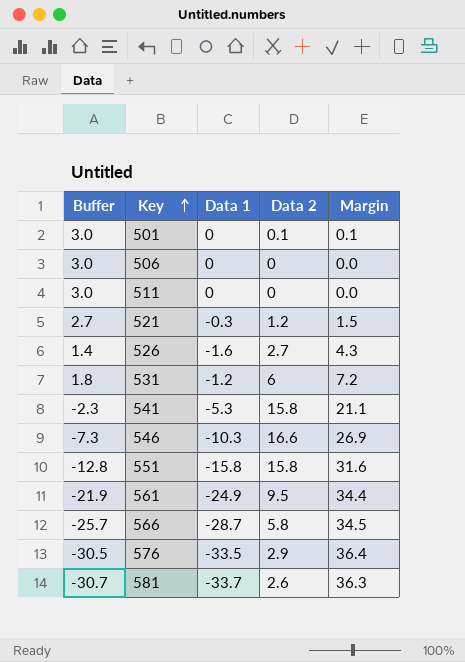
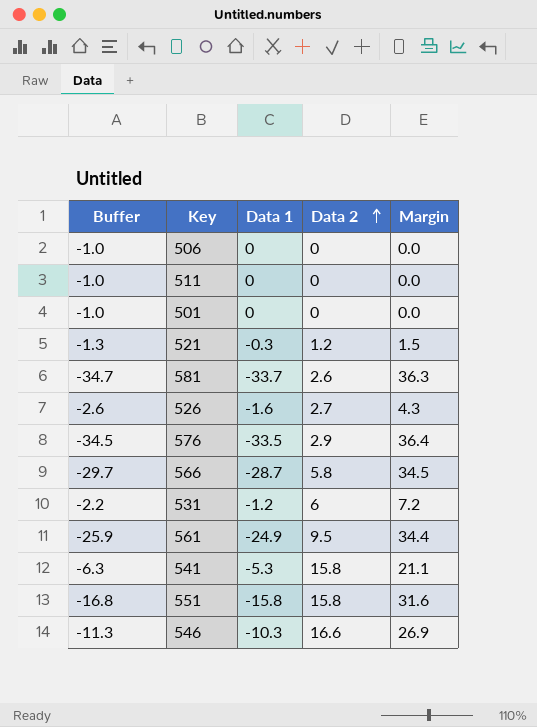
row order: Key ascending -> Data 2 ascending
column Buffer | formula: [Data 1] + 3 -> [Data 1] - 1
501 | Data 2: 0.1 -> 0
501 | Margin: 0.1 -> 0.0

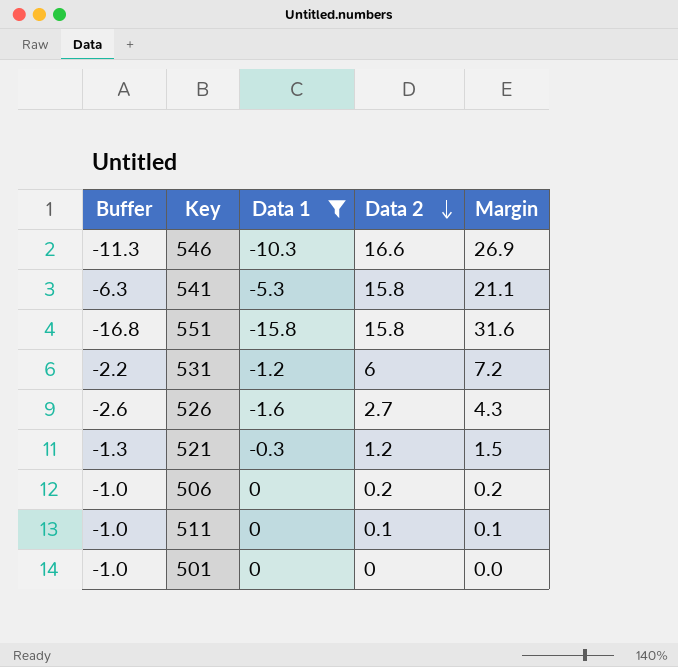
filter: none -> Data 1 >= -15.8
row order: Data 2 ascending -> Data 2 descending
506 | Data 2: 0 -> 0.2
506 | Margin: 0.0 -> 0.2
511 | Data 2: 0 -> 0.1
511 | Margin: 0.0 -> 0.1

